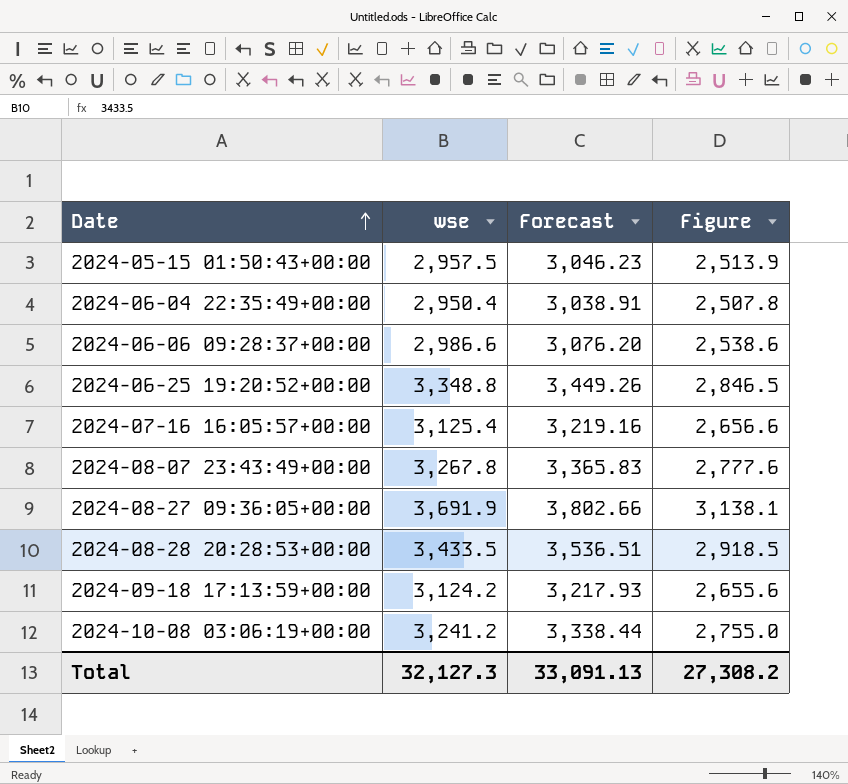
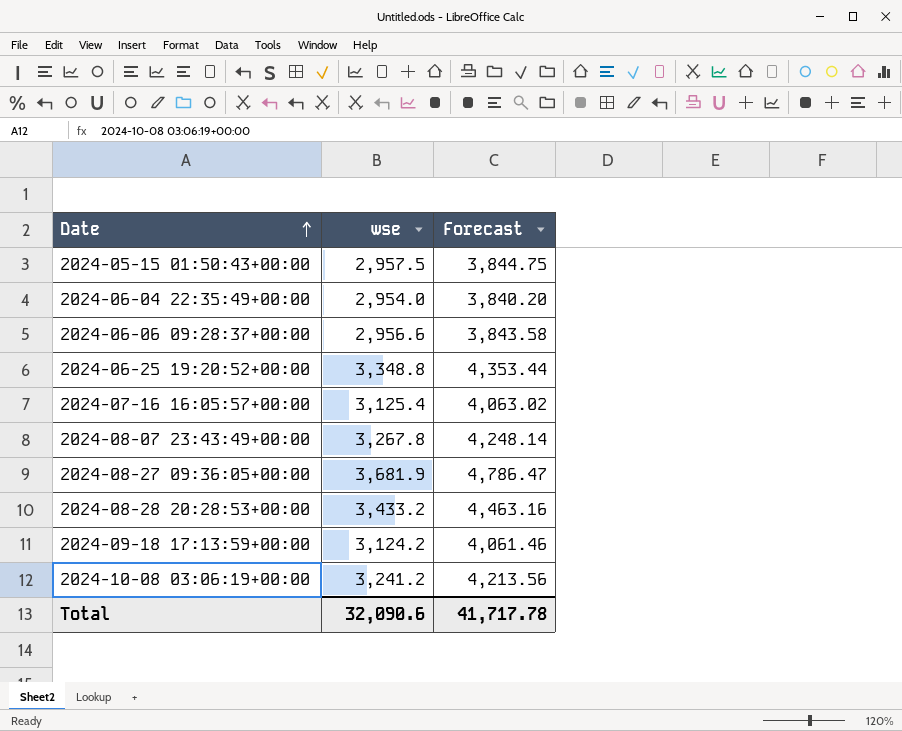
column Figure | formula: [wse] * 0.85 -> none
column Forecast | formula: [wse] * 1.03 -> [wse] * 1.3
2024-06-04 22:35:49+00:00 | wse: 2,950.4 -> 2,954.0
2024-06-06 09:28:37+00:00 | wse: 2,986.6 -> 2,956.6
2024-08-27 09:36:05+00:00 | wse: 3,691.9 -> 3,681.9
2024-08-28 20:28:53+00:00 | wse: 3,433.5 -> 3,433.2
Total | wse: 32,127.3 -> 32,090.6
Total | Forecast: 33,091.13 -> 41,717.78

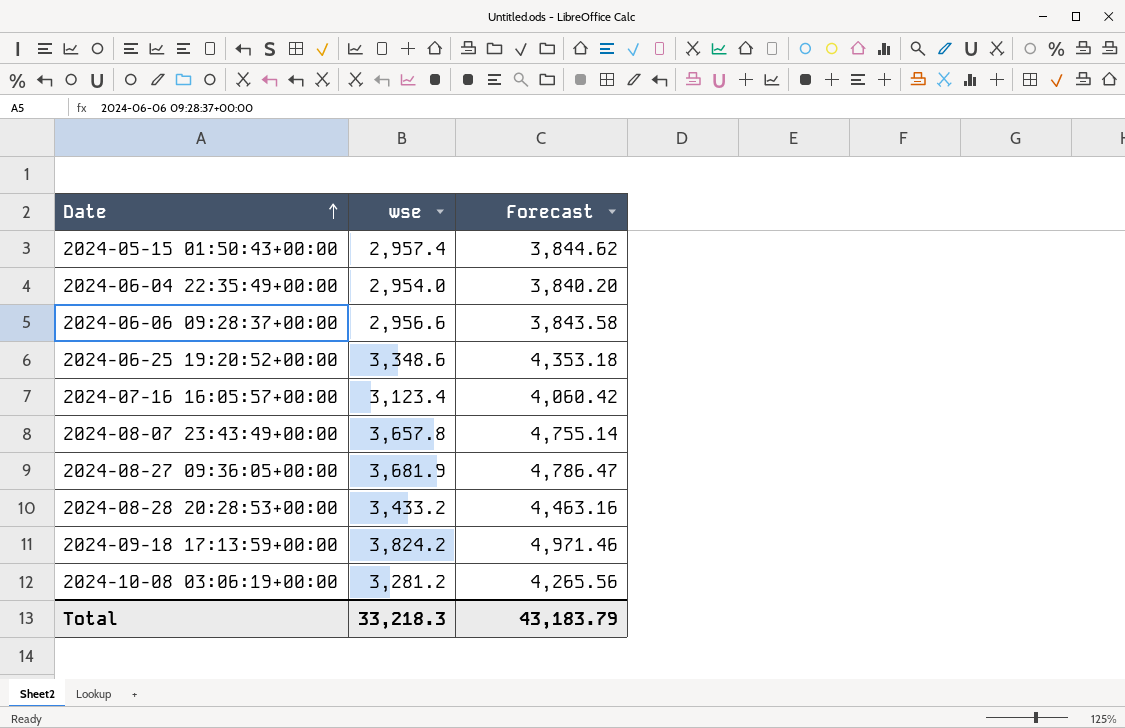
2024-05-15 01:50:43+00:00 | wse: 2,957.5 -> 2,957.4
2024-05-15 01:50:43+00:00 | Forecast: 3,844.75 -> 3,844.62
2024-06-25 19:20:52+00:00 | wse: 3,348.8 -> 3,348.6
2024-06-25 19:20:52+00:00 | Forecast: 4,353.44 -> 4,353.18
2024-07-16 16:05:57+00:00 | wse: 3,125.4 -> 3,123.4
2024-07-16 16:05:57+00:00 | Forecast: 4,063.02 -> 4,060.42
2024-08-07 23:43:49+00:00 | wse: 3,267.8 -> 3,657.8
2024-08-07 23:43:49+00:00 | Forecast: 4,248.14 -> 4,755.14
2024-09-18 17:13:59+00:00 | wse: 3,124.2 -> 3,824.2
2024-09-18 17:13:59+00:00 | Forecast: 4,061.46 -> 4,971.46
2024-10-08 03:06:19+00:00 | wse: 3,241.2 -> 3,281.2
2024-10-08 03:06:19+00:00 | Forecast: 4,213.56 -> 4,265.56
Total | wse: 32,090.6 -> 33,218.3
Total | Forecast: 41,717.78 -> 43,183.79

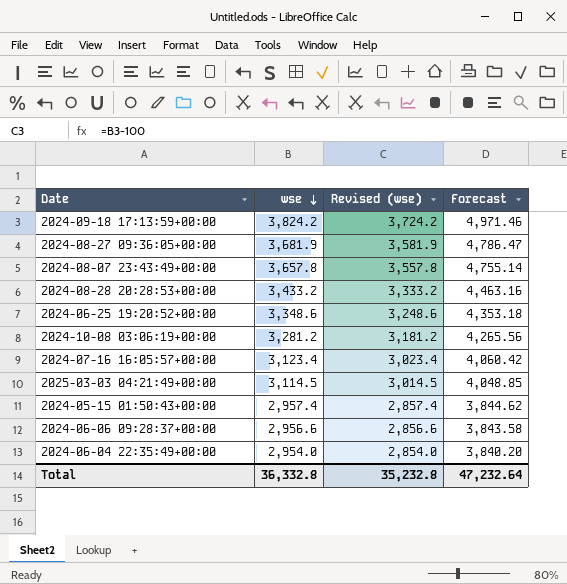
row order: Date ascending -> wse descending
column Revised (wse) | formula: none -> [wse] - 100
row 2025-03-03 04:21:49+00:00: none -> 3,114.5 | 3,014.5 | 4,048.85
Total | wse: 33,218.3 -> 36,332.8
Total | Forecast: 43,183.79 -> 47,232.64

